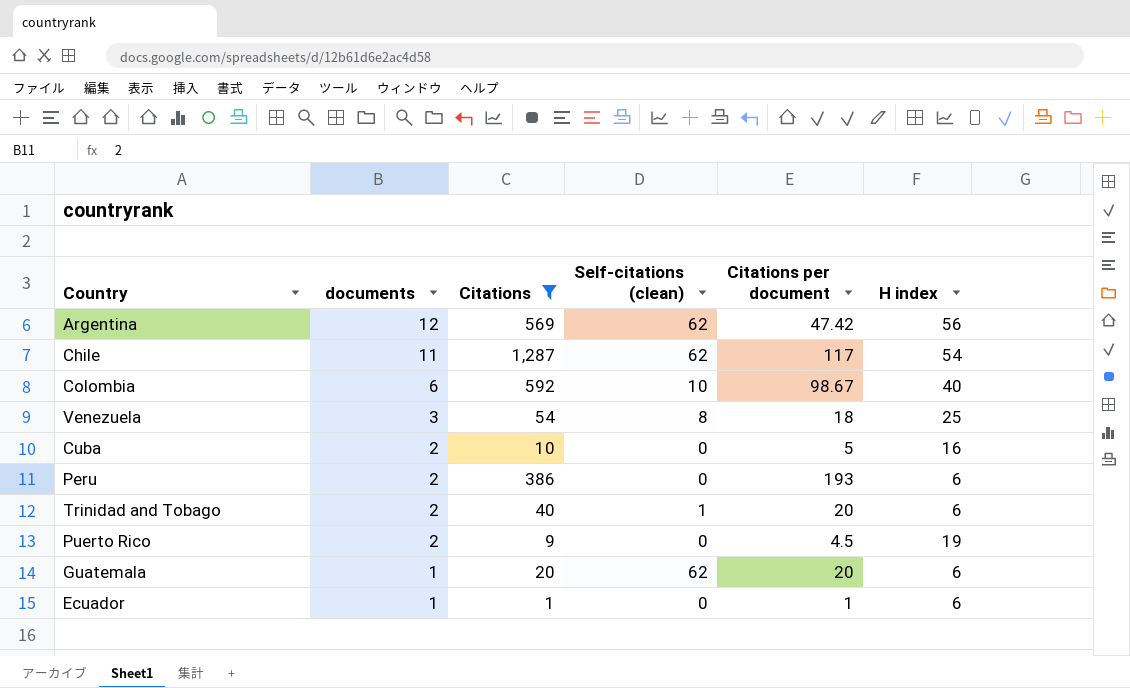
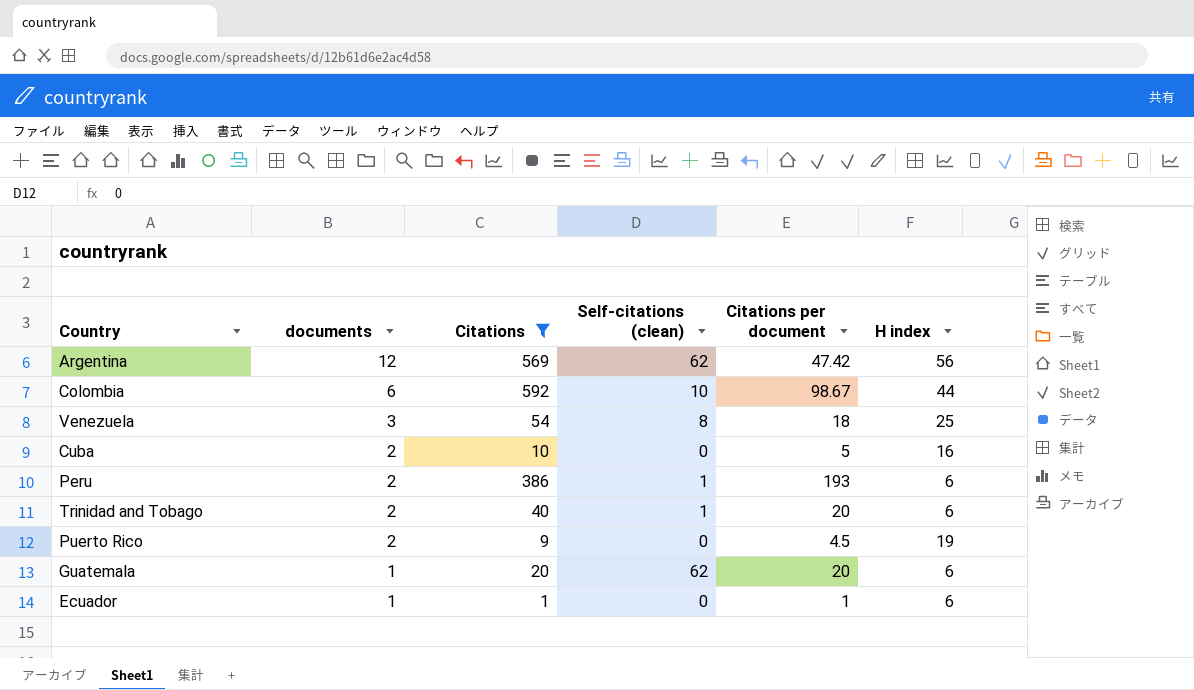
row Chile: 11 | 1,287 | 62 | 117 | 54 -> none
Colombia | H index: 40 -> 44
Peru | Self-citations (clean): 0 -> 1

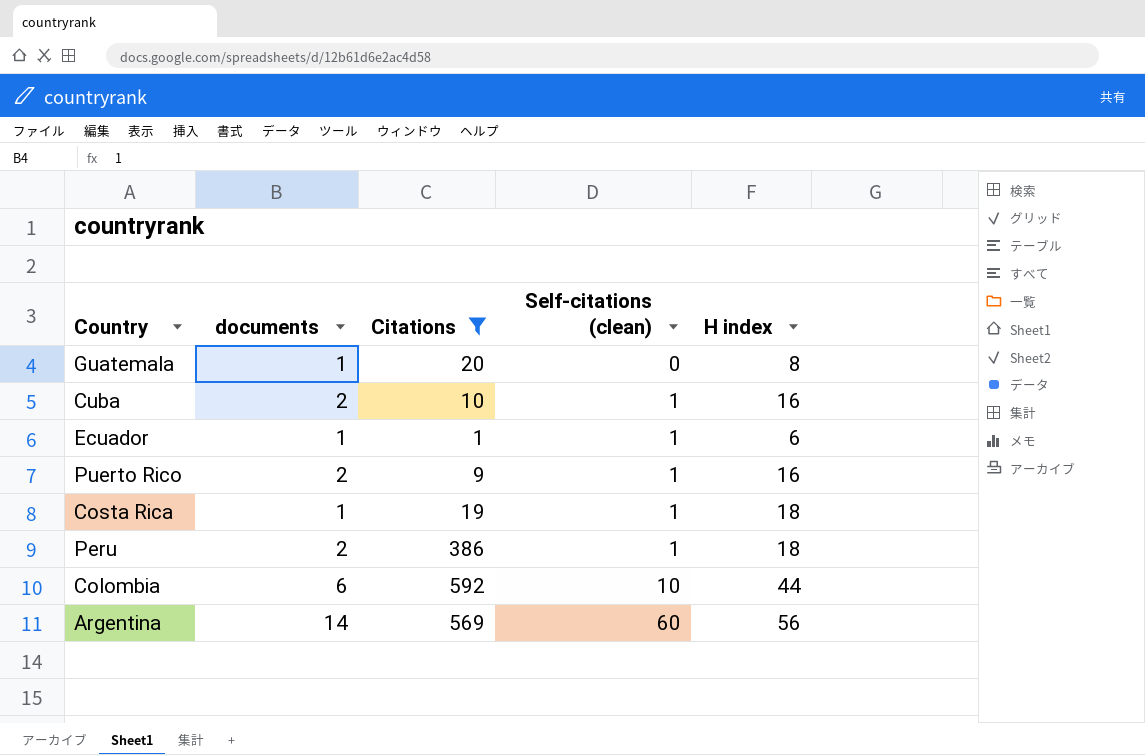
row order: documents descending -> Self-citations (clean) ascending
column Citations per document | formula: [Citations] / [documents] -> none
row Venezuela: 3 | 54 | 8 | 18 | 25 -> none
row Trinidad and Tobago: 2 | 40 | 1 | 20 | 6 -> none
Guatemala | Self-citations (clean): 62 -> 0
Guatemala | H index: 6 -> 8
Cuba | Self-citations (clean): 0 -> 1
Ecuador | Self-citations (clean): 0 -> 1
Puerto Rico | Self-citations (clean): 0 -> 1
Puerto Rico | H index: 19 -> 16
row Costa Rica: none -> 1 | 19 | 1 | 18
Peru | H index: 6 -> 18
Argentina | documents: 12 -> 14
Argentina | Self-citations (clean): 62 -> 60

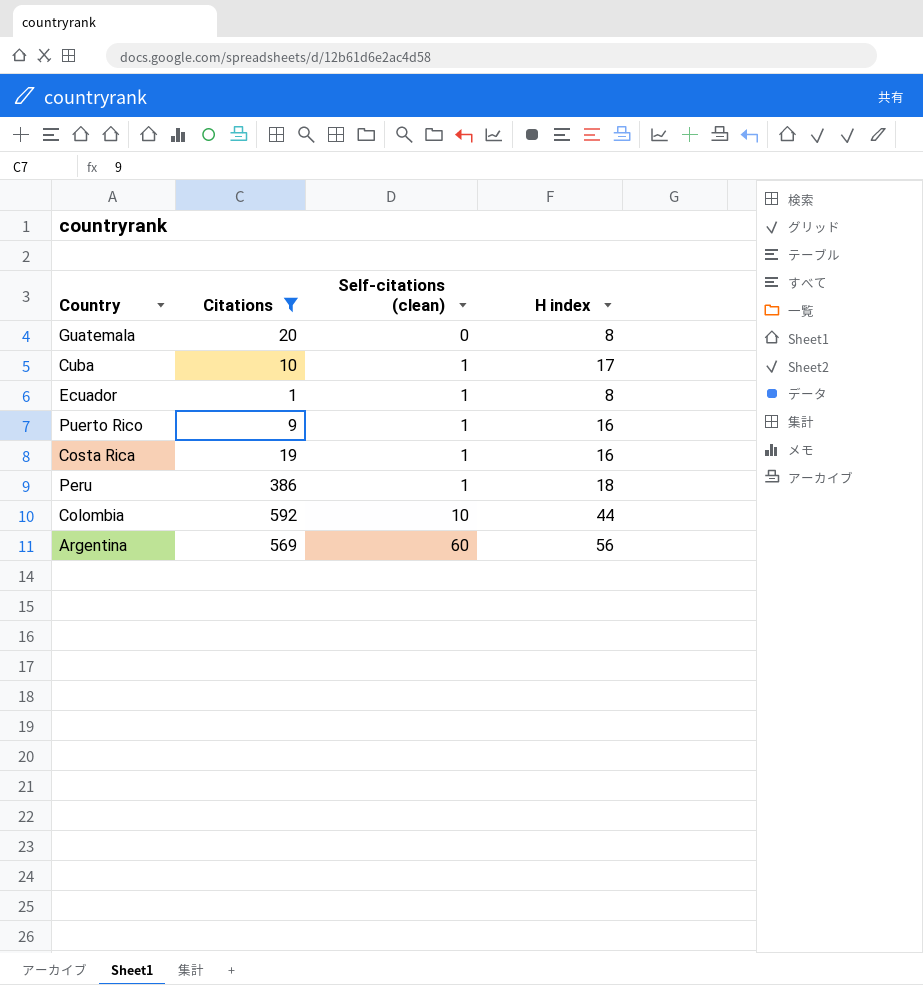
column documents | position: 2 -> none
Cuba | H index: 16 -> 17
Ecuador | H index: 6 -> 8
Costa Rica | H index: 18 -> 16

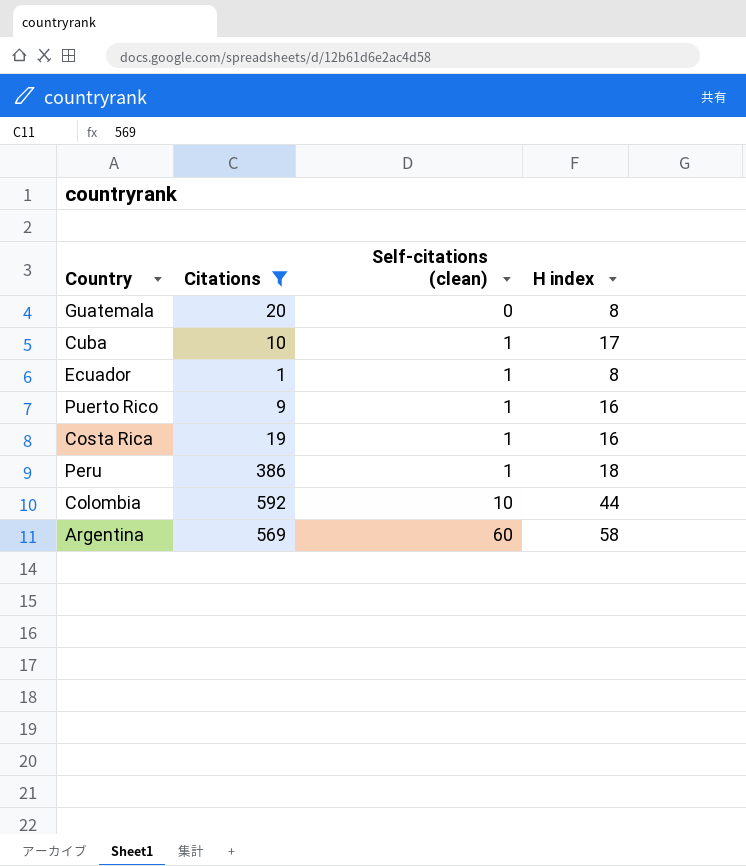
Argentina | H index: 56 -> 58

